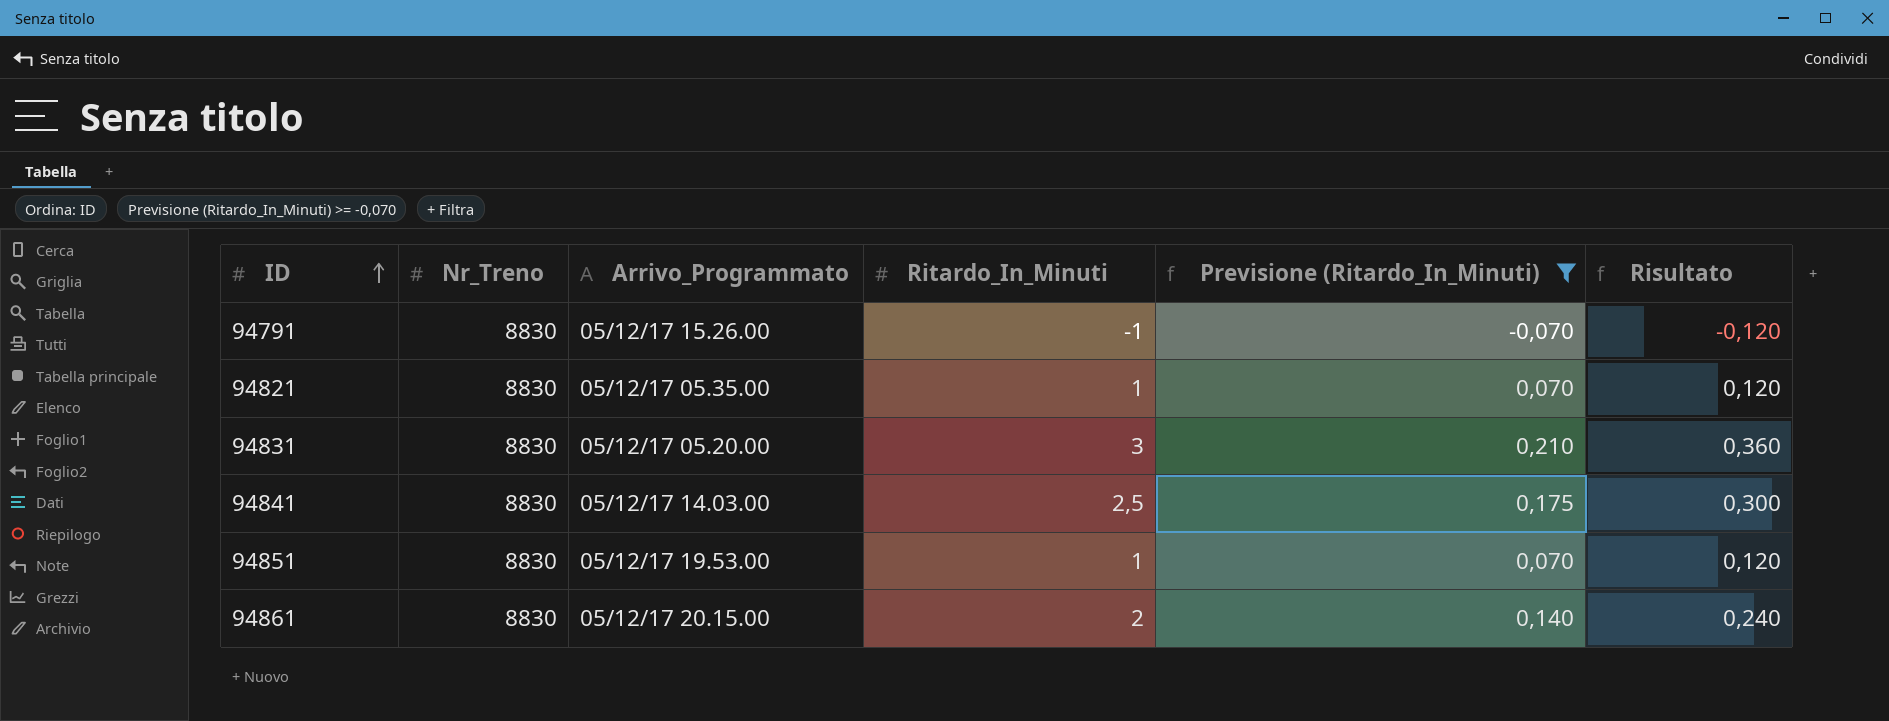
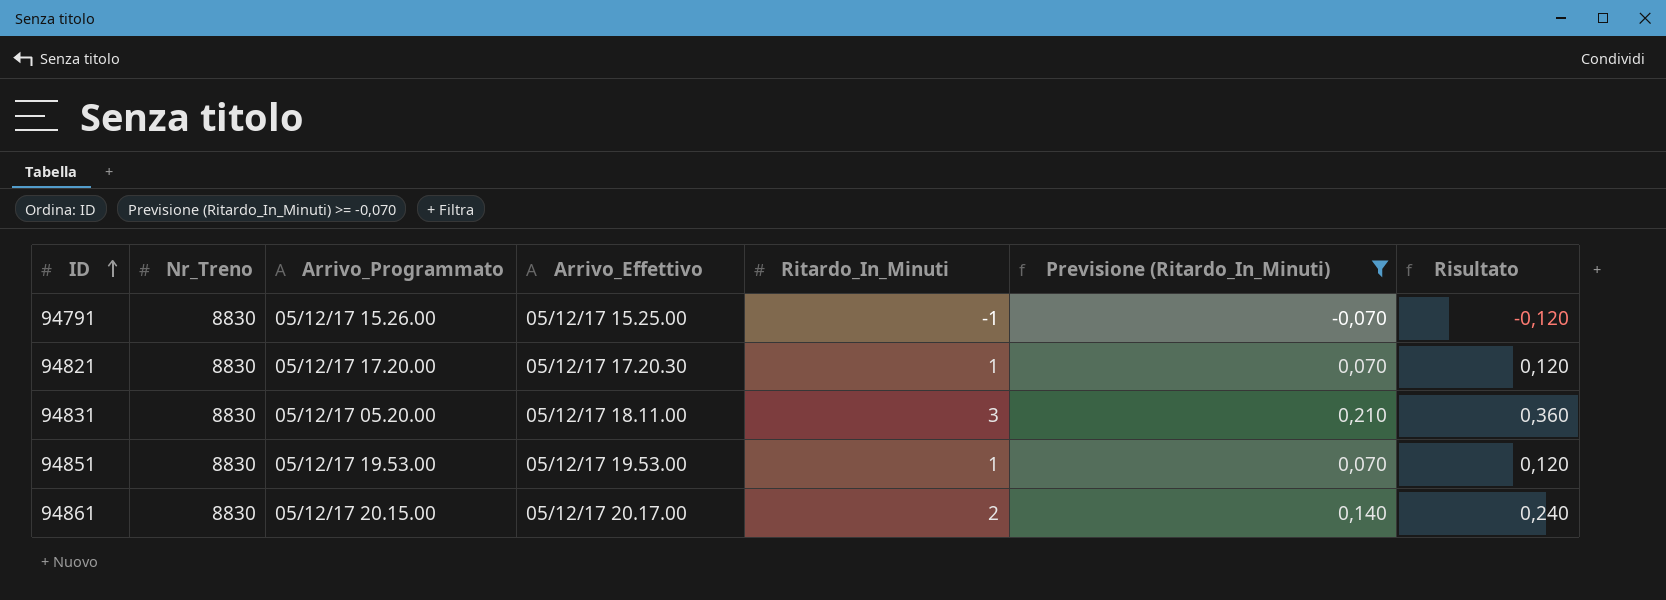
column Arrivo_Effettivo | position: none -> 4
row 94841: 8830 | 05/12/17 14.03.00 | 2,5 | 0,175 | 0,300 -> none
94821 | Arrivo_Programmato: 05/12/17 05.35.00 -> 05/12/17 17.20.00

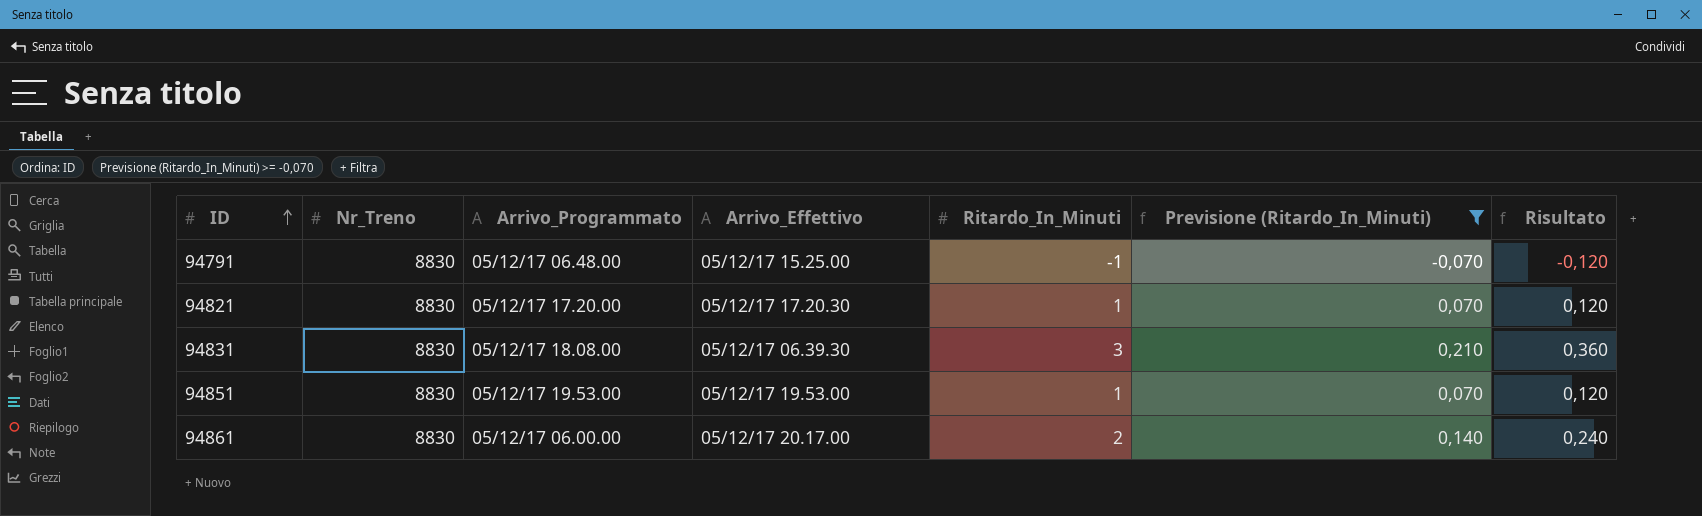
94791 | Arrivo_Programmato: 05/12/17 15.26.00 -> 05/12/17 06.48.00
94831 | Arrivo_Programmato: 05/12/17 05.20.00 -> 05/12/17 18.08.00
94831 | Arrivo_Effettivo: 05/12/17 18.11.00 -> 05/12/17 06.39.30
94861 | Arrivo_Programmato: 05/12/17 20.15.00 -> 05/12/17 06.00.00

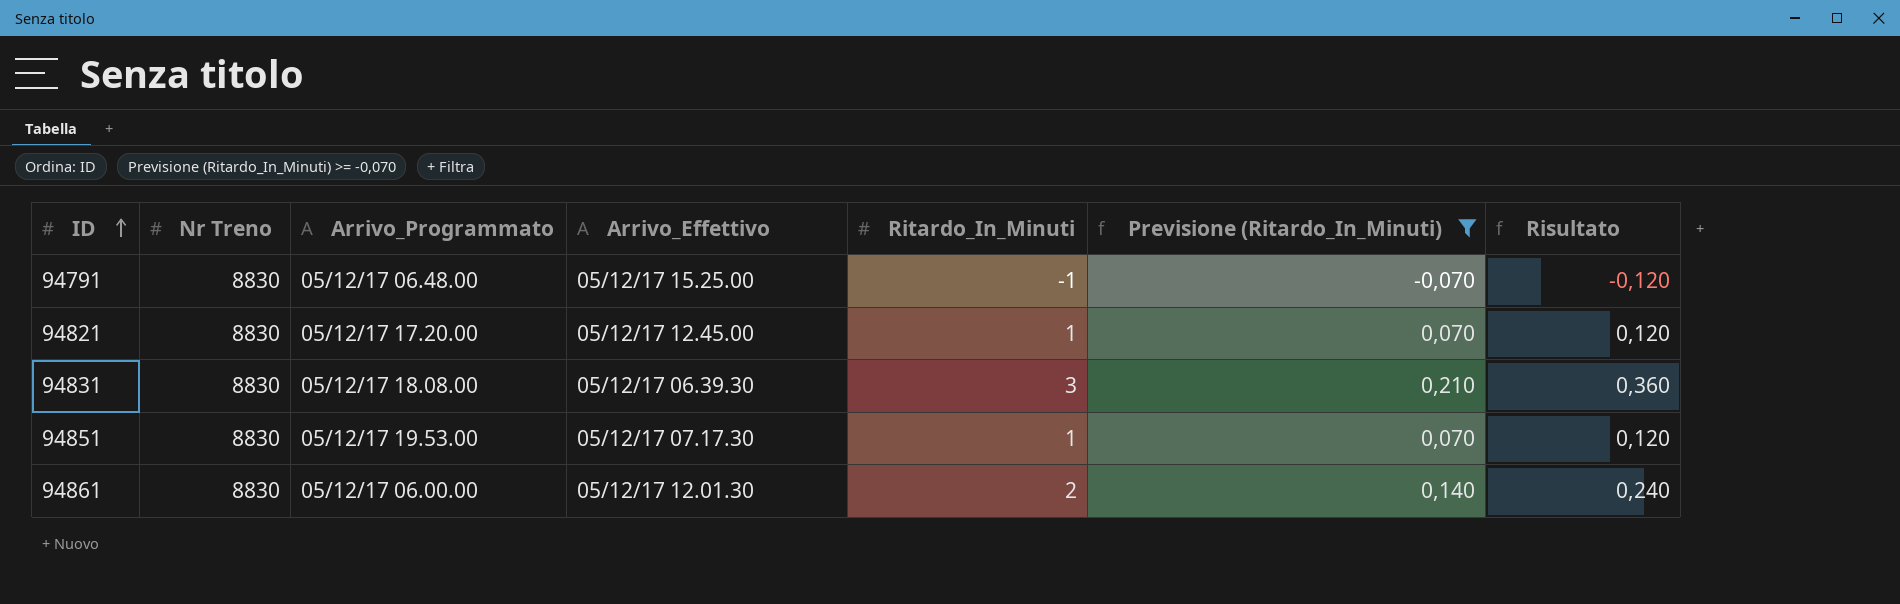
column name: Nr_Treno -> Nr Treno
94821 | Arrivo_Effettivo: 05/12/17 17.20.30 -> 05/12/17 12.45.00
94851 | Arrivo_Effettivo: 05/12/17 19.53.00 -> 05/12/17 07.17.30
94861 | Arrivo_Effettivo: 05/12/17 20.17.00 -> 05/12/17 12.01.30

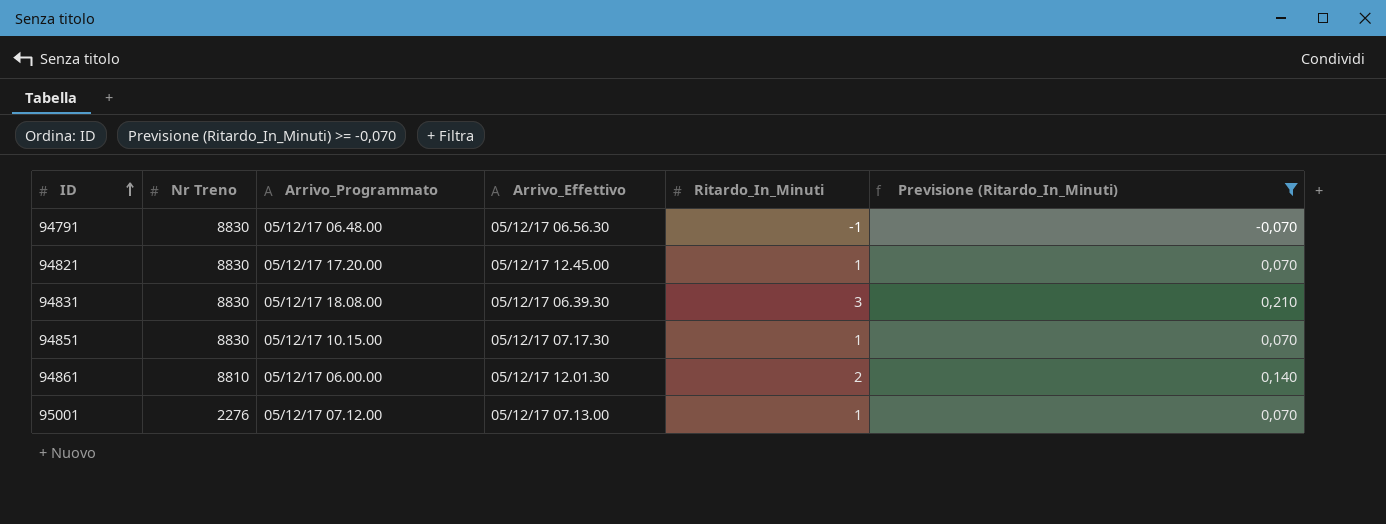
column Risultato | formula: [Ritardo_In_Minuti] * 0,12 -> none
94791 | Arrivo_Effettivo: 05/12/17 15.25.00 -> 05/12/17 06.56.30
94851 | Arrivo_Programmato: 05/12/17 19.53.00 -> 05/12/17 10.15.00
94861 | Nr Treno: 8830 -> 8810
row 95001: none -> 2276 | 05/12/17 07.12.00 | 05/12/17 07.13.00 | 1 | 0,070

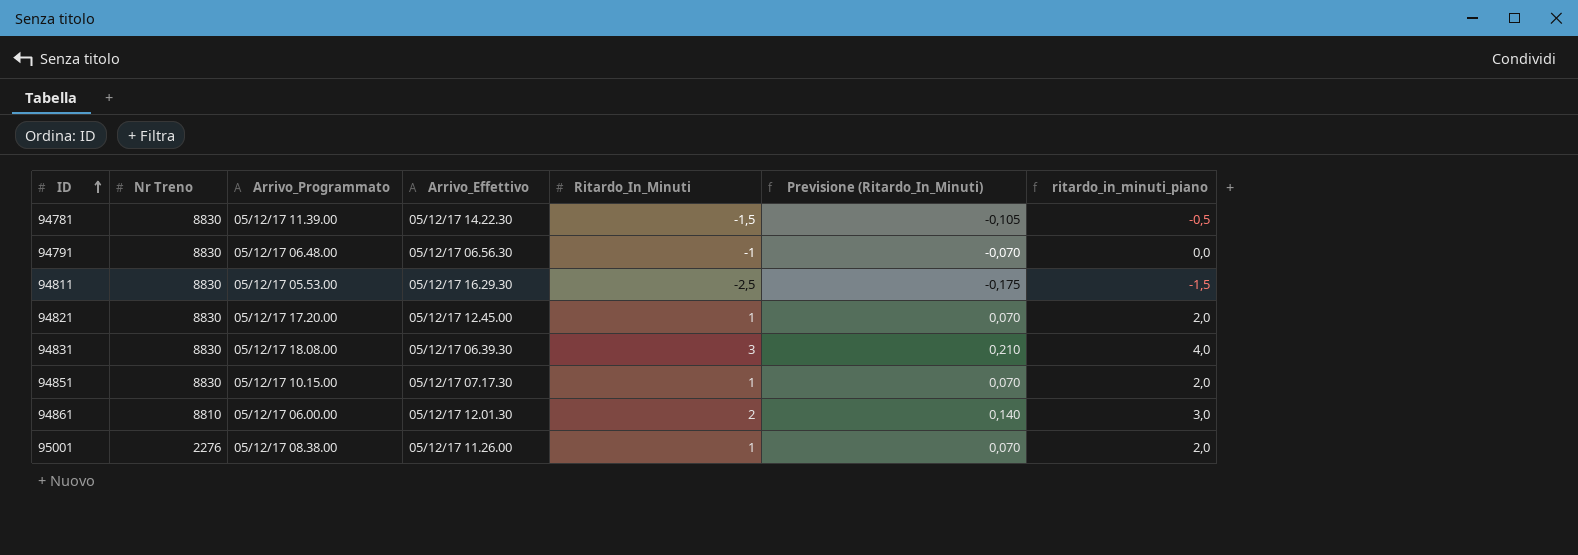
filter: Previsione (Ritardo_In_Minuti) >= -0,070 -> none
column ritardo_in_minuti_piano | formula: none -> [Ritardo_In_Minuti] + 1
95001 | Arrivo_Programmato: 05/12/17 07.12.00 -> 05/12/17 08.38.00
95001 | Arrivo_Effettivo: 05/12/17 07.13.00 -> 05/12/17 11.26.00

